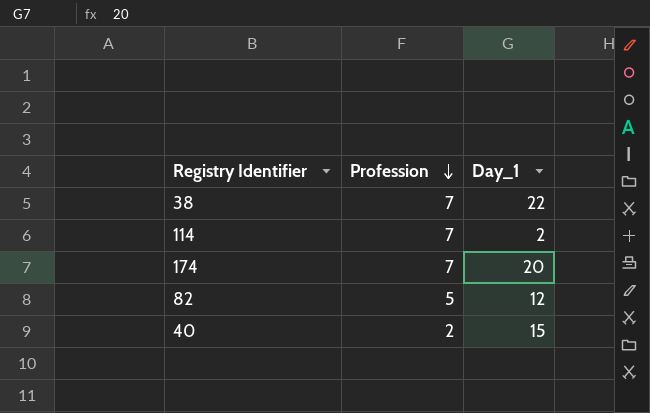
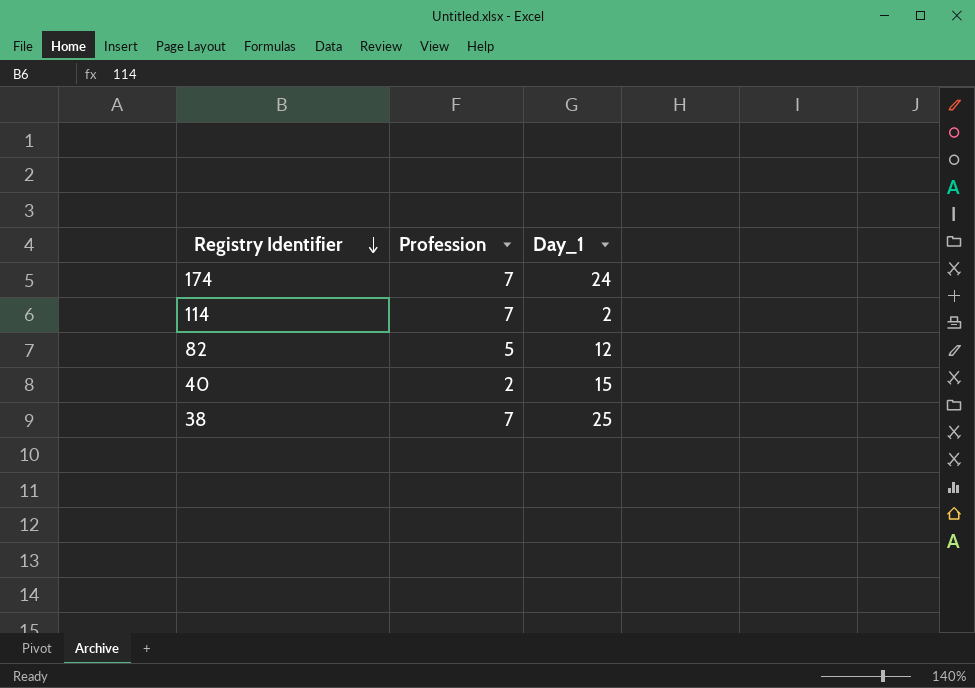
row order: Profession descending -> Registry Identifier descending
174 | Day_1: 20 -> 24
38 | Day_1: 22 -> 25

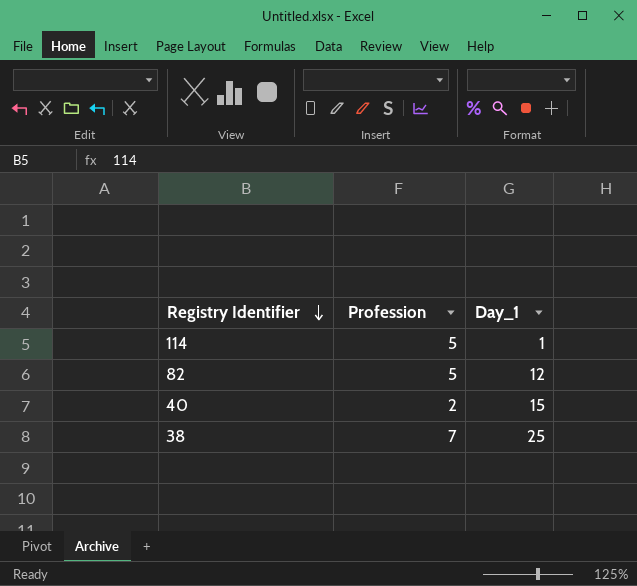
row 174: 7 | 24 -> none
114 | Profession: 7 -> 5
114 | Day_1: 2 -> 1

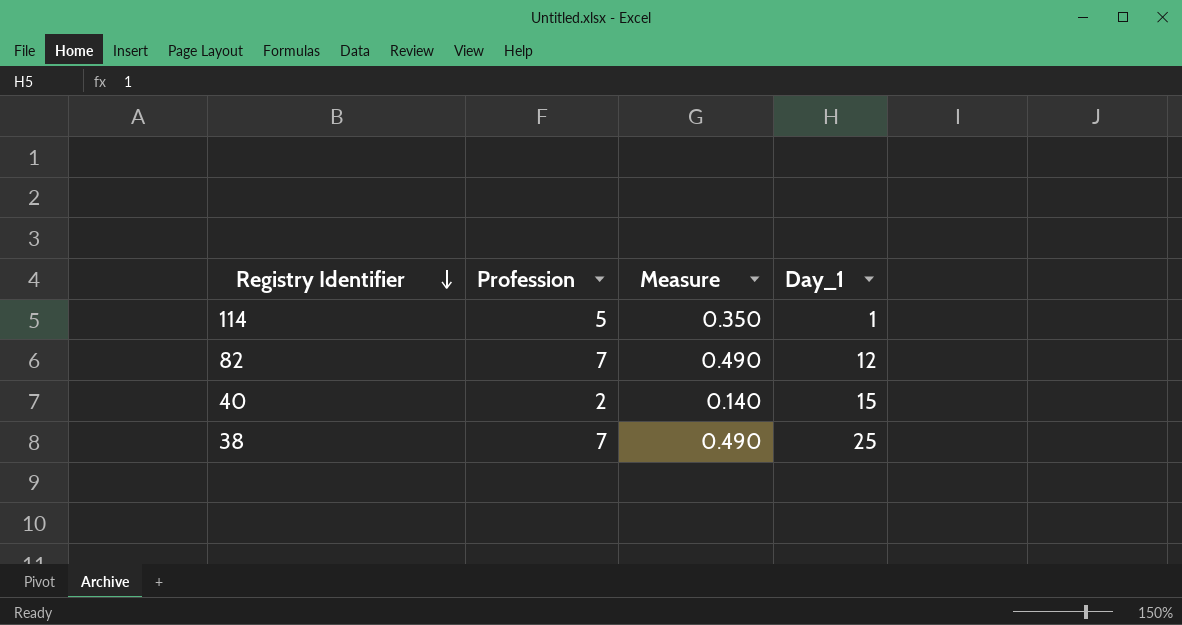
column Measure | formula: none -> [Profession] * 0.07
82 | Profession: 5 -> 7

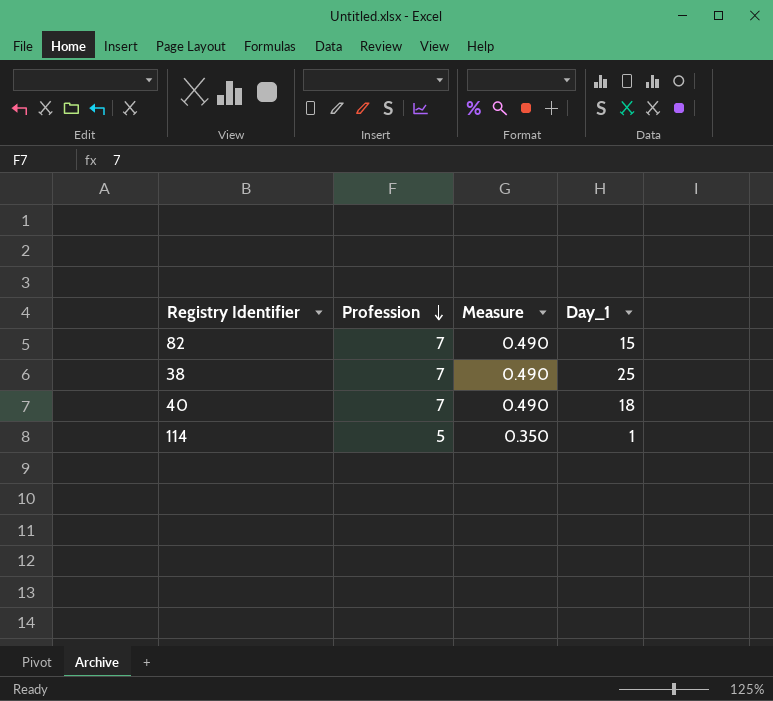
row order: Registry Identifier descending -> Profession descending
82 | Day_1: 12 -> 15
40 | Profession: 2 -> 7
40 | Measure: 0.140 -> 0.490
40 | Day_1: 15 -> 18

